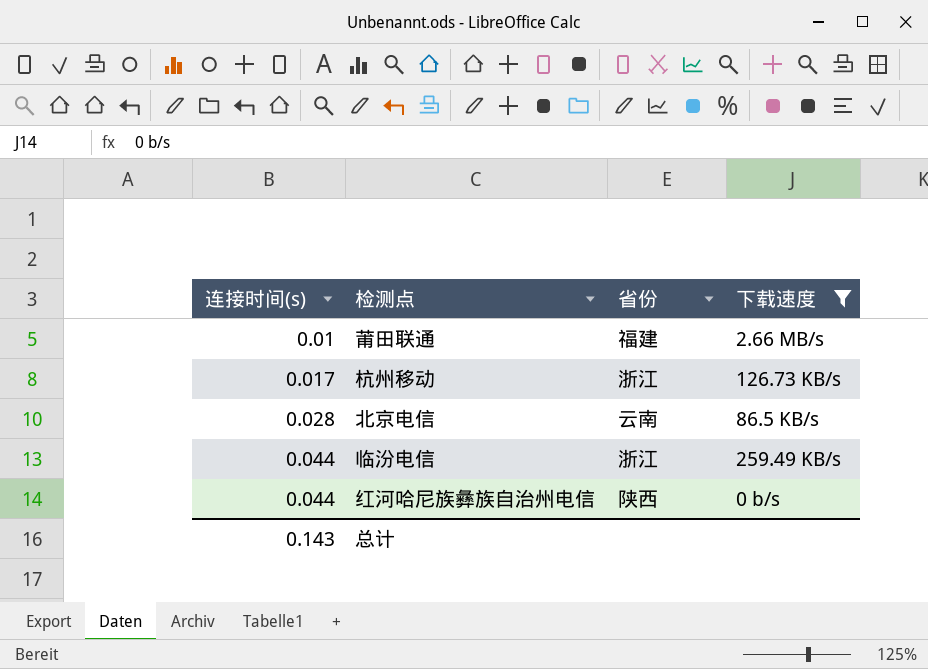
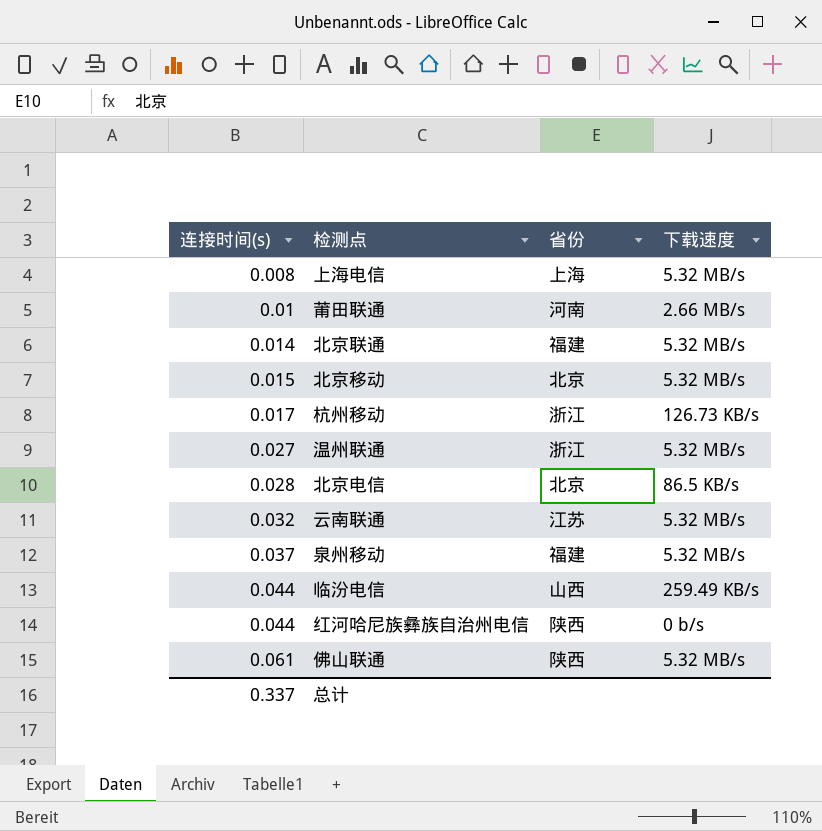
filter: 下载速度 != 5.32 MB/s -> none
莆田联通 | 省份: 福建 -> 河南
北京电信 | 省份: 云南 -> 北京
临汾电信 | 省份: 浙江 -> 山西
总计 | 连接时间(s): 0.143 -> 0.337

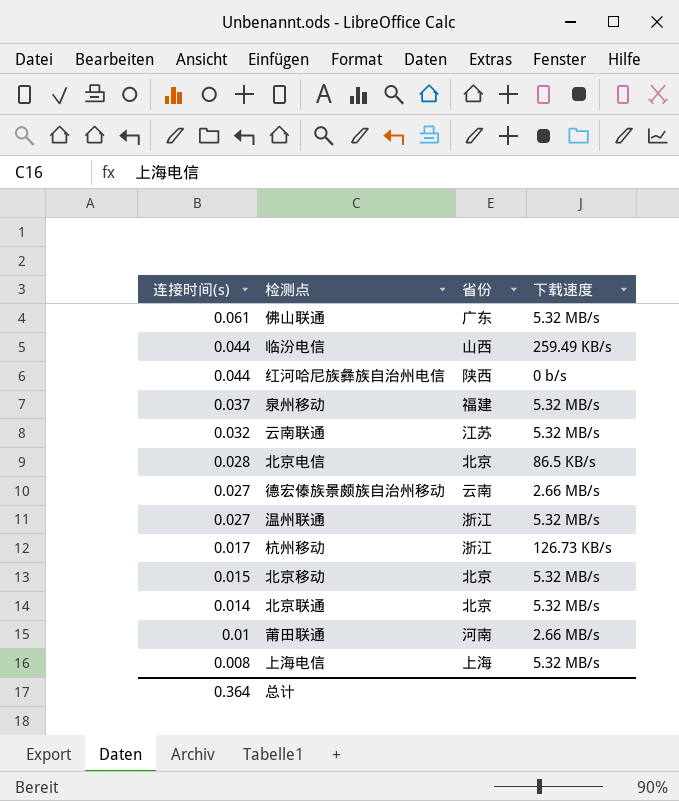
row order: 连接时间(s) ascending -> 连接时间(s) descending
佛山联通 | 省份: 陕西 -> 广东
row 德宏傣族景颇族自治州移动: none -> 0.027 | 云南 | 2.66 MB/s
北京联通 | 省份: 福建 -> 北京
总计 | 连接时间(s): 0.337 -> 0.364

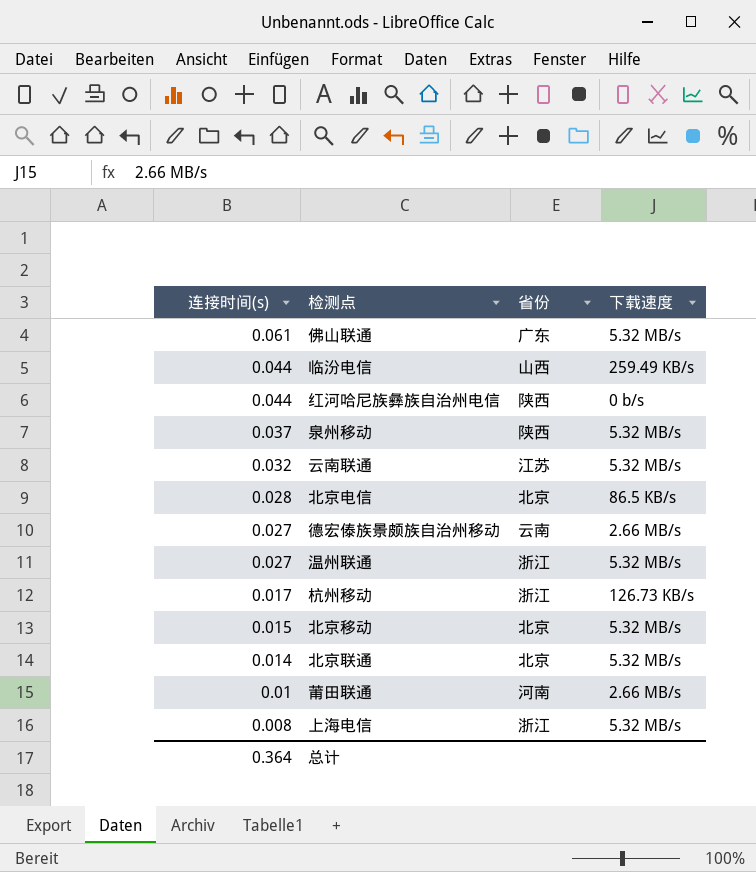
泉州移动 | 省份: 福建 -> 陕西
上海电信 | 省份: 上海 -> 浙江

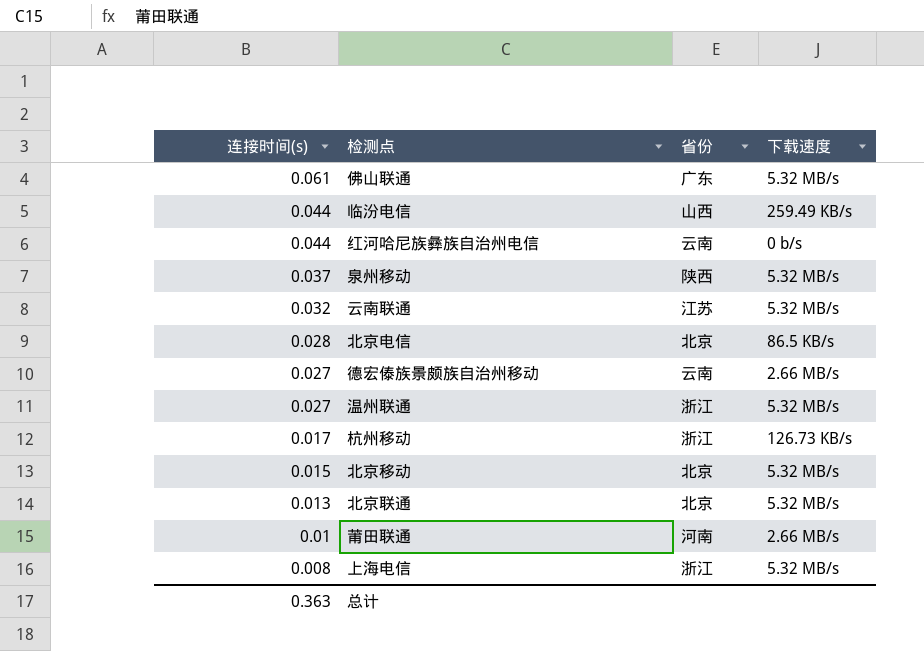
红河哈尼族彝族自治州电信 | 省份: 陕西 -> 云南
北京联通 | 连接时间(s): 0.014 -> 0.013
总计 | 连接时间(s): 0.364 -> 0.363

